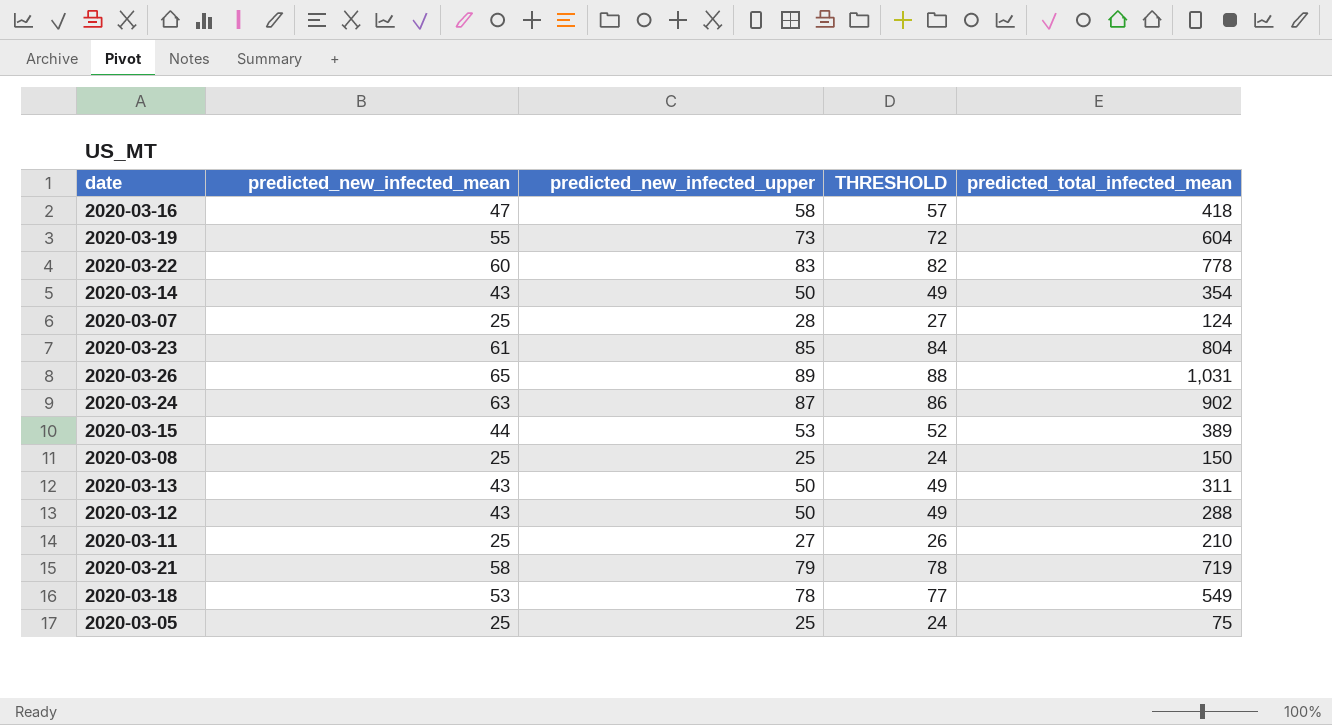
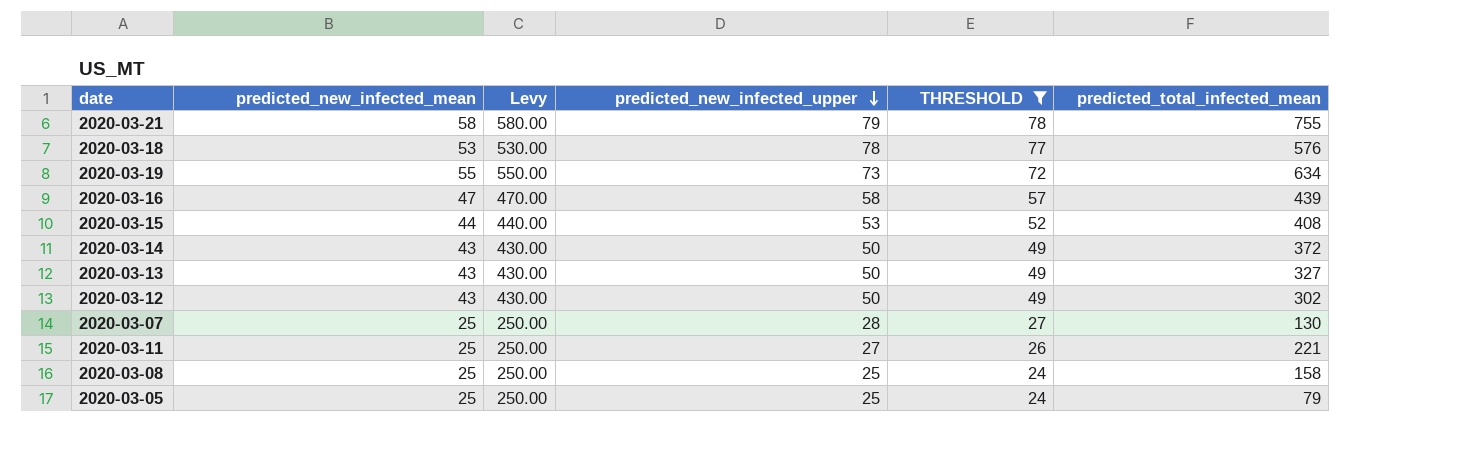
filter: none -> THRESHOLD <= 78
row order: none -> predicted_new_infected_upper descending
column Levy | formula: none -> [predicted_new_infected_mean] * 10
2020-03-21 | predicted_total_infected_mean: 719 -> 755
2020-03-18 | predicted_total_infected_mean: 549 -> 576
2020-03-19 | predicted_total_infected_mean: 604 -> 634
2020-03-16 | predicted_total_infected_mean: 418 -> 439
2020-03-15 | predicted_total_infected_mean: 389 -> 408
2020-03-14 | predicted_total_infected_mean: 354 -> 372
2020-03-13 | predicted_total_infected_mean: 311 -> 327
2020-03-12 | predicted_total_infected_mean: 288 -> 302
2020-03-07 | predicted_total_infected_mean: 124 -> 130
2020-03-11 | predicted_total_infected_mean: 210 -> 221
2020-03-08 | predicted_total_infected_mean: 150 -> 158
2020-03-05 | predicted_total_infected_mean: 75 -> 79

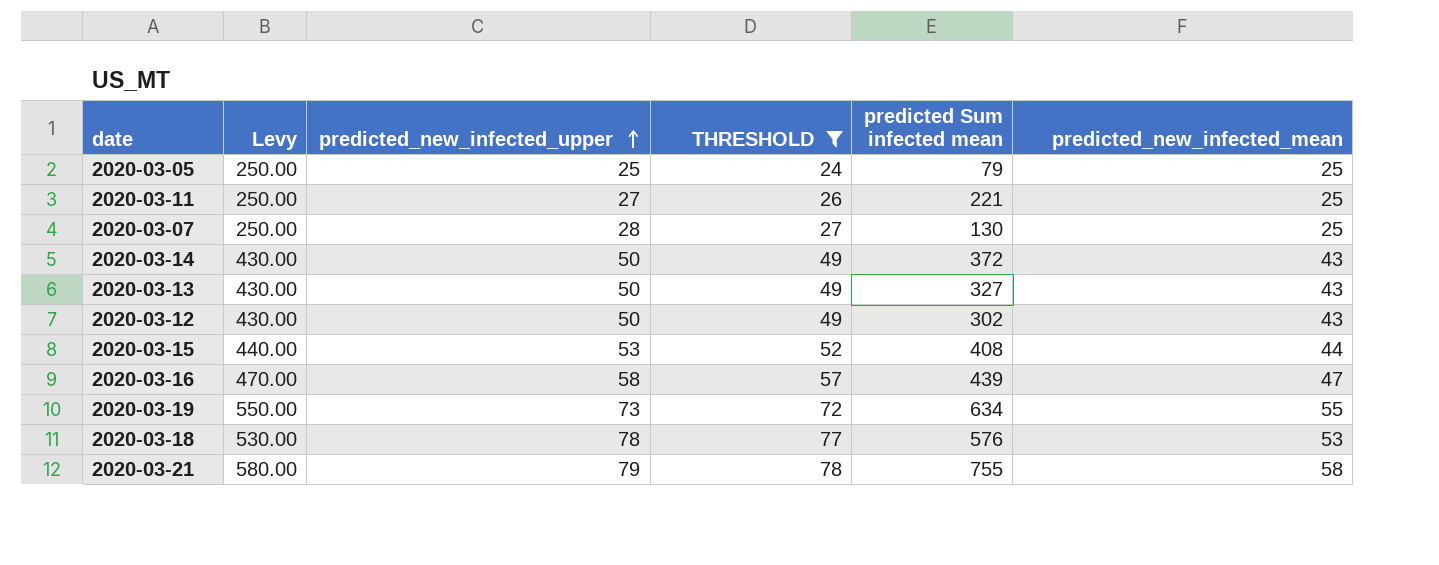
row order: predicted_new_infected_upper descending -> predicted_new_infected_upper ascending
column name: predicted_total_infected_mean -> predicted Sum infected mean
column predicted_new_infected_mean | position: 2 -> 6
row 2020-03-08: 25 | 250.00 | 25 | 24 | 158 -> none

